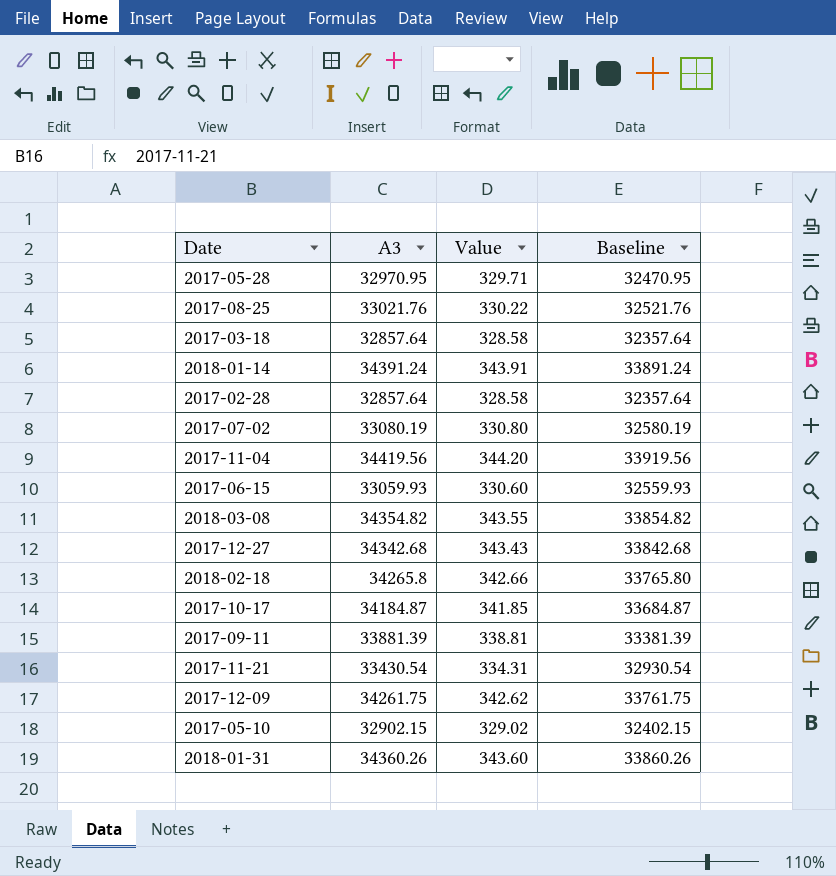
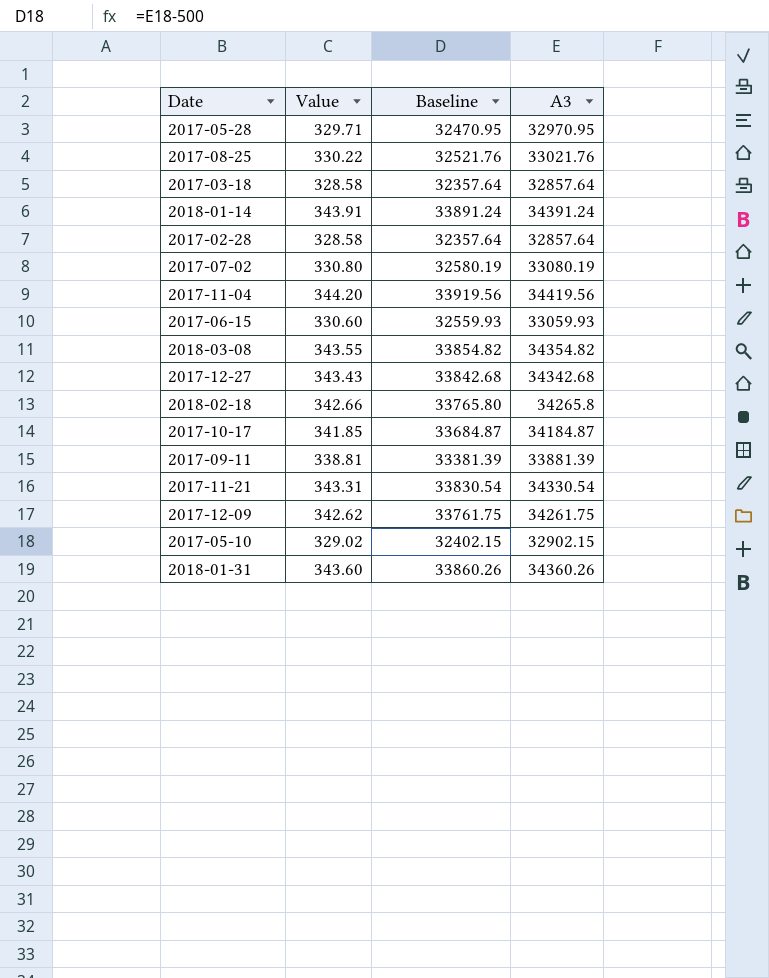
column A3 | position: 2 -> 4
2017-11-21 | Value: 334.31 -> 343.31
2017-11-21 | Baseline: 32930.54 -> 33830.54
2017-11-21 | A3: 33430.54 -> 34330.54

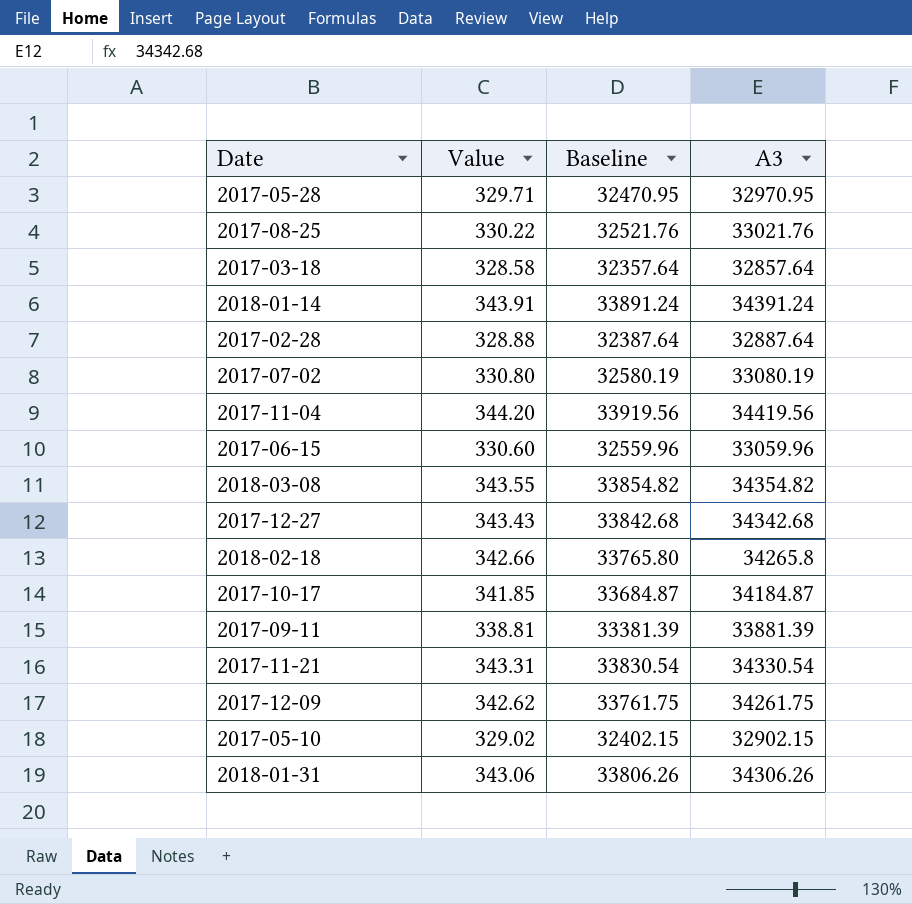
2017-02-28 | Value: 328.58 -> 328.88
2017-02-28 | Baseline: 32357.64 -> 32387.64
2017-02-28 | A3: 32857.64 -> 32887.64
2017-06-15 | Baseline: 32559.93 -> 32559.96
2017-06-15 | A3: 33059.93 -> 33059.96
2018-01-31 | Value: 343.60 -> 343.06
2018-01-31 | Baseline: 33860.26 -> 33806.26
2018-01-31 | A3: 34360.26 -> 34306.26

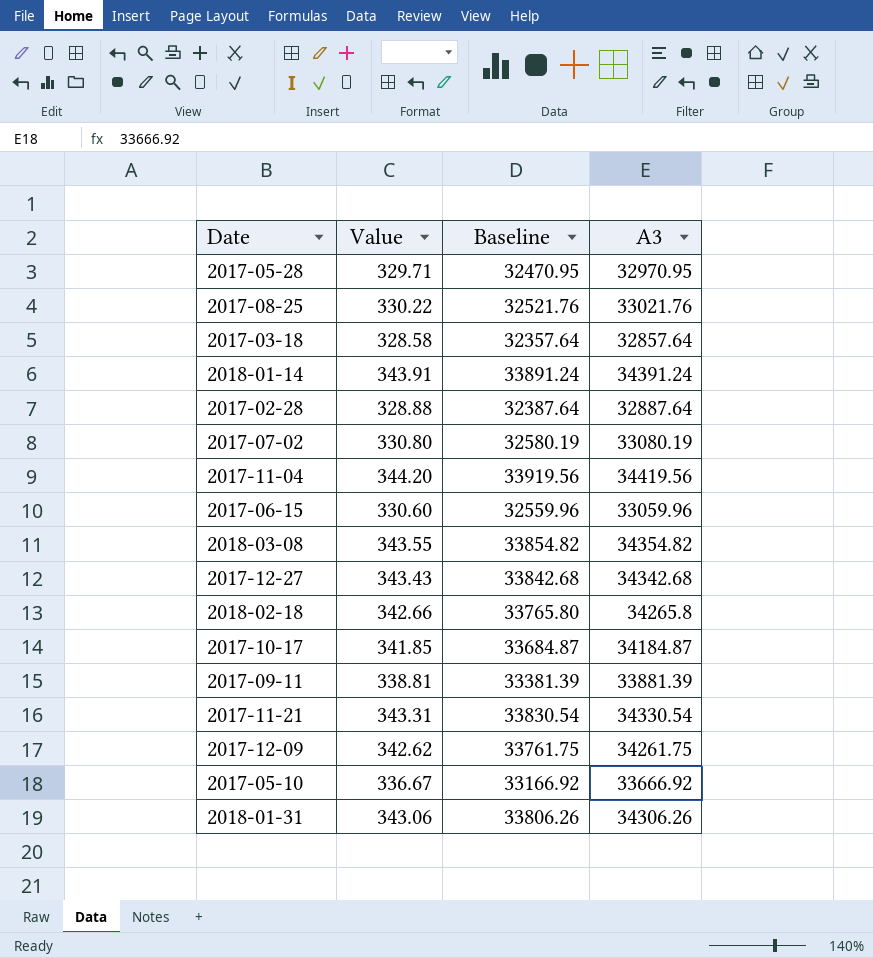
2017-05-10 | Value: 329.02 -> 336.67
2017-05-10 | Baseline: 32402.15 -> 33166.92
2017-05-10 | A3: 32902.15 -> 33666.92

